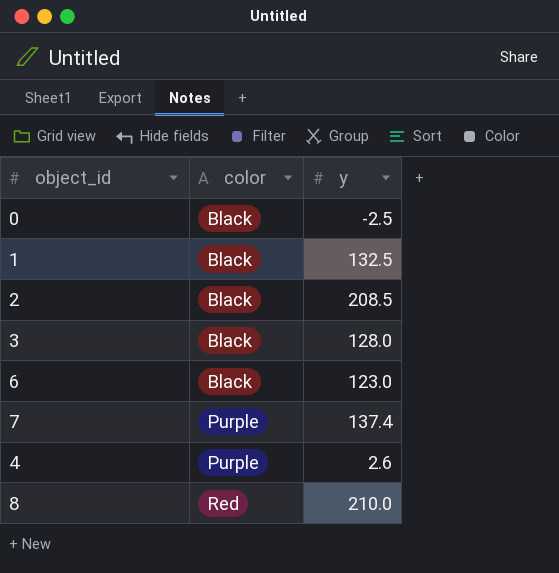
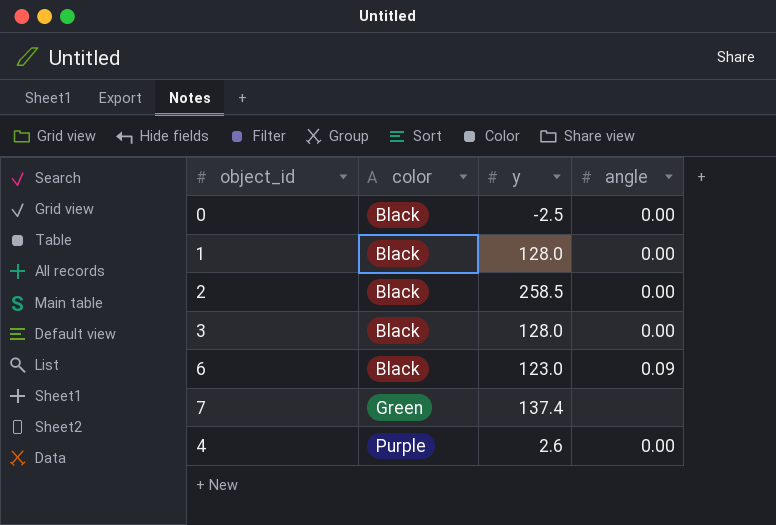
column angle | position: none -> 4
row 8: Red | 210.0 -> none
1 | y: 132.5 -> 128.0
2 | y: 208.5 -> 258.5
7 | color: Purple -> Green

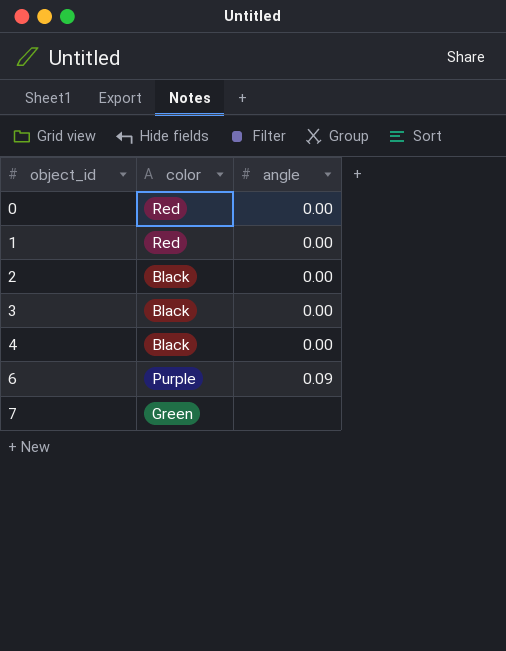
row order: color ascending -> object_id ascending
column y | position: 3 -> none
0 | color: Black -> Red
1 | color: Black -> Red
4 | color: Purple -> Black
6 | color: Black -> Purple

